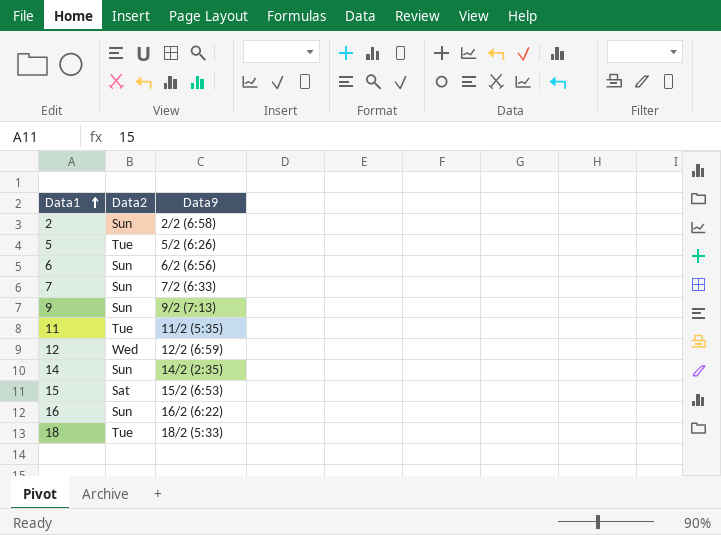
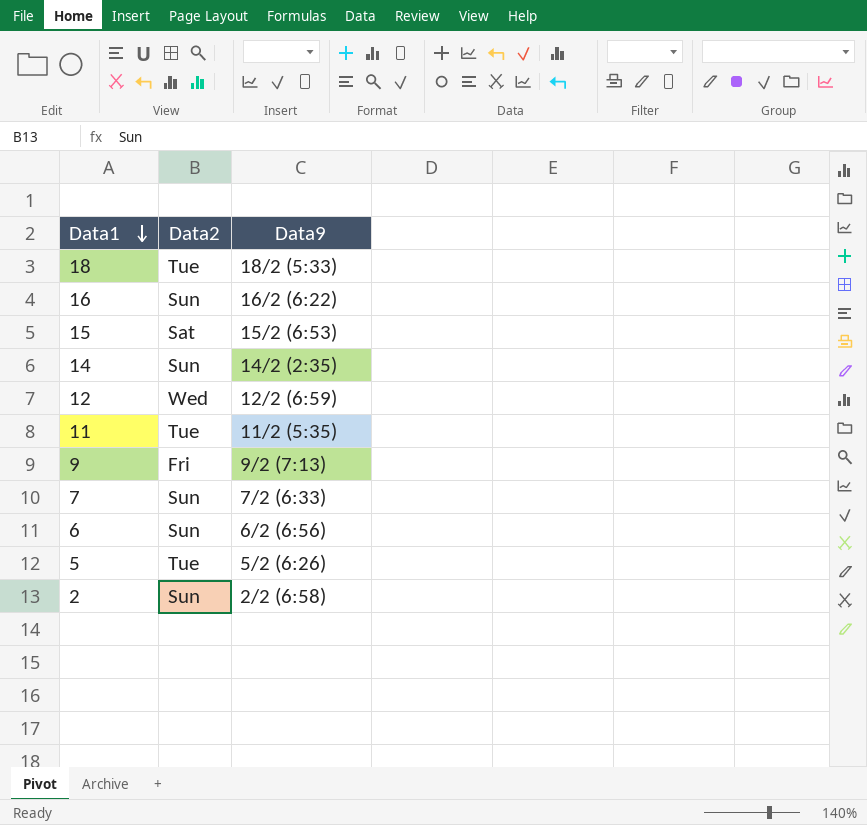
row order: Data1 ascending -> Data1 descending
9 | Data2: Sun -> Fri

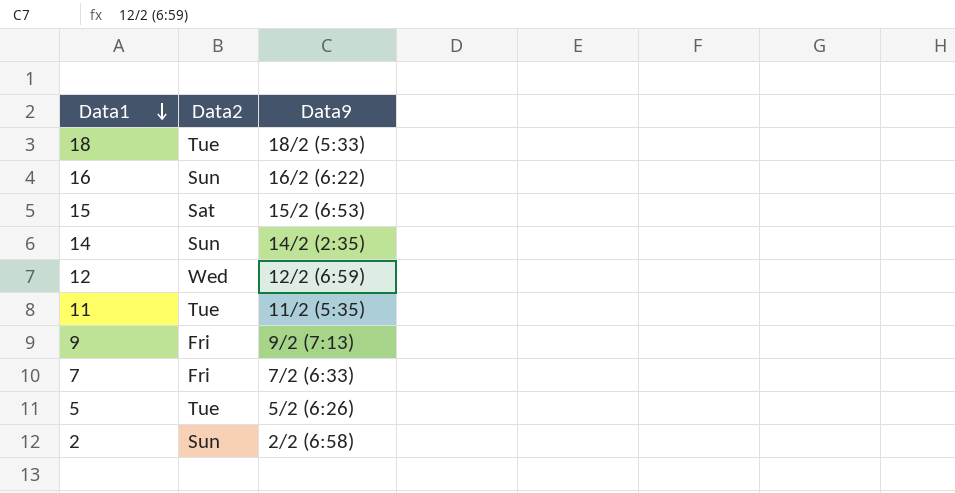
row 6: Sun | 6/2 (6:56) -> none
7 | Data2: Sun -> Fri

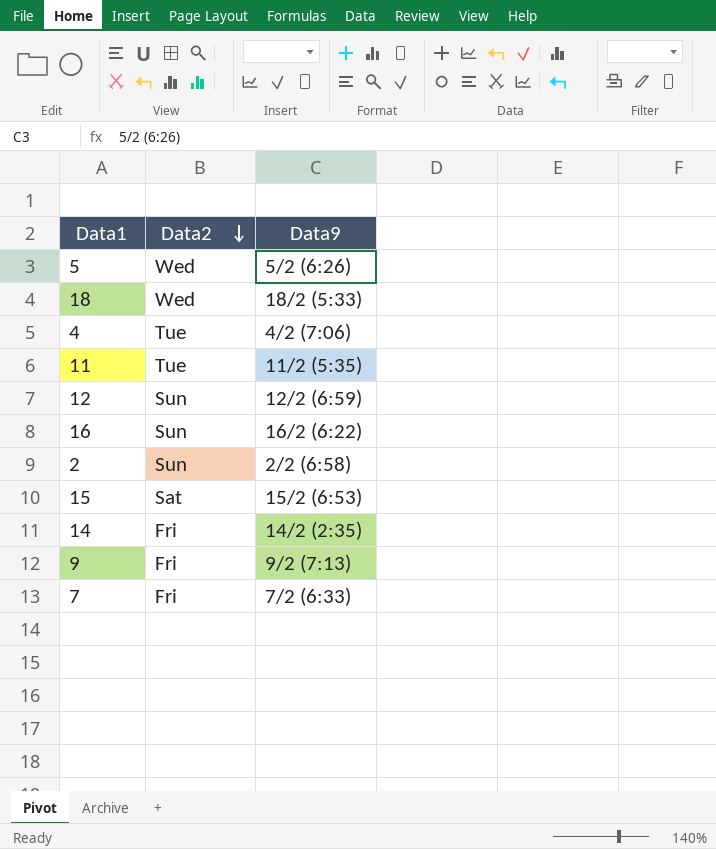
row order: Data1 descending -> Data2 descending
5 | Data2: Tue -> Wed
18 | Data2: Tue -> Wed
row 4: none -> Tue | 4/2 (7:06)
12 | Data2: Wed -> Sun
14 | Data2: Sun -> Fri

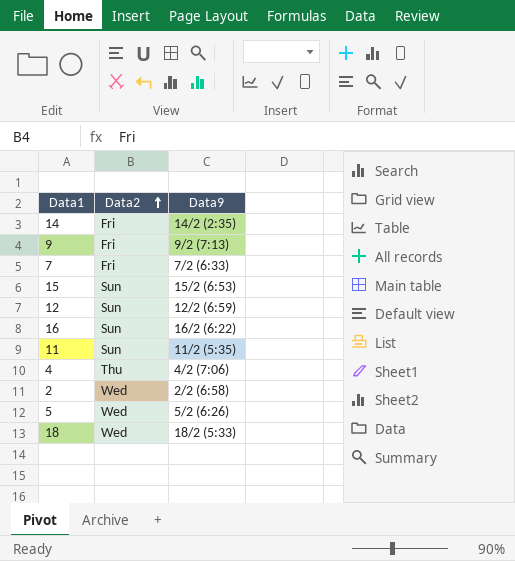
row order: Data2 descending -> Data2 ascending
15 | Data2: Sat -> Sun
11 | Data2: Tue -> Sun
4 | Data2: Tue -> Thu
2 | Data2: Sun -> Wed

